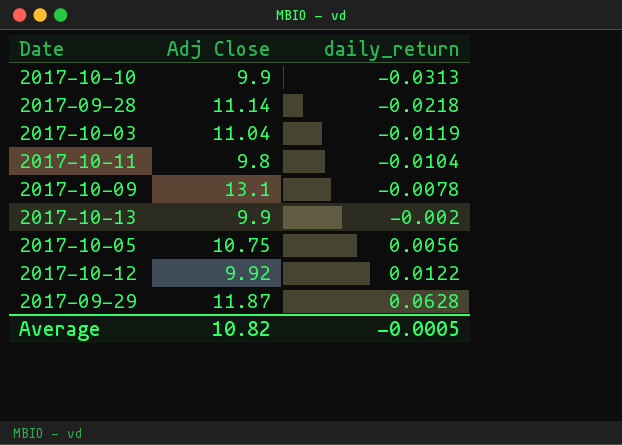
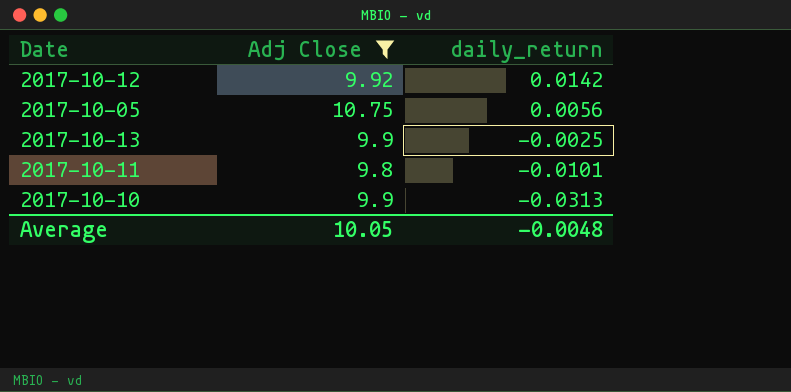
filter: none -> Adj Close <= 10.75
row order: daily_return ascending -> daily_return descending
2017-10-12 | daily_return: 0.0122 -> 0.0142
2017-10-13 | daily_return: -0.002 -> -0.0025
2017-10-11 | daily_return: -0.0104 -> -0.0101
Average | Adj Close: 10.82 -> 10.05
Average | daily_return: -0.0005 -> -0.0048

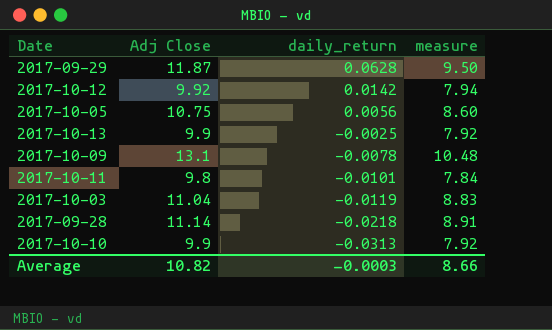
filter: Adj Close <= 10.75 -> none
column measure | formula: none -> [Adj Close] * 0.8
Average | Adj Close: 10.05 -> 10.82
Average | daily_return: -0.0048 -> -0.0003

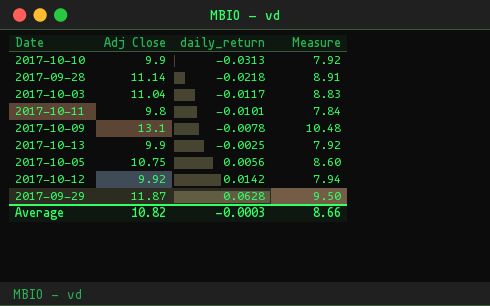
row order: daily_return descending -> daily_return ascending
column name: measure -> Measure
2017-10-03 | daily_return: -0.0119 -> -0.0117

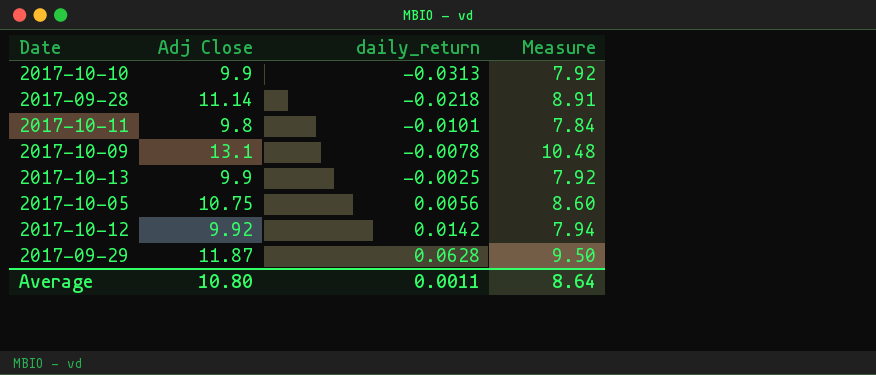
row 2017-10-03: 11.04 | -0.0117 | 8.83 -> none
Average | Adj Close: 10.82 -> 10.80
Average | daily_return: -0.0003 -> 0.0011
Average | Measure: 8.66 -> 8.64

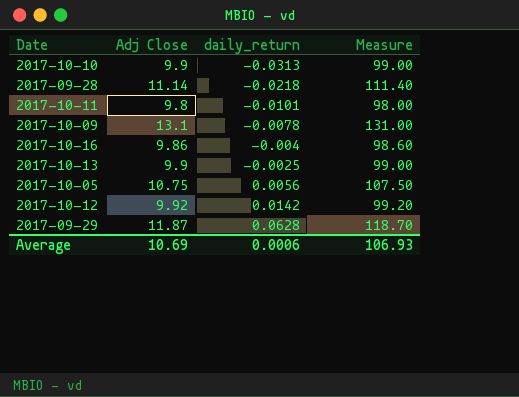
column Measure | formula: [Adj Close] * 0.8 -> [Adj Close] * 10
row 2017-10-16: none -> 9.86 | -0.004 | 98.60
Average | Adj Close: 10.80 -> 10.69
Average | daily_return: 0.0011 -> 0.0006
Average | Measure: 8.64 -> 106.93

